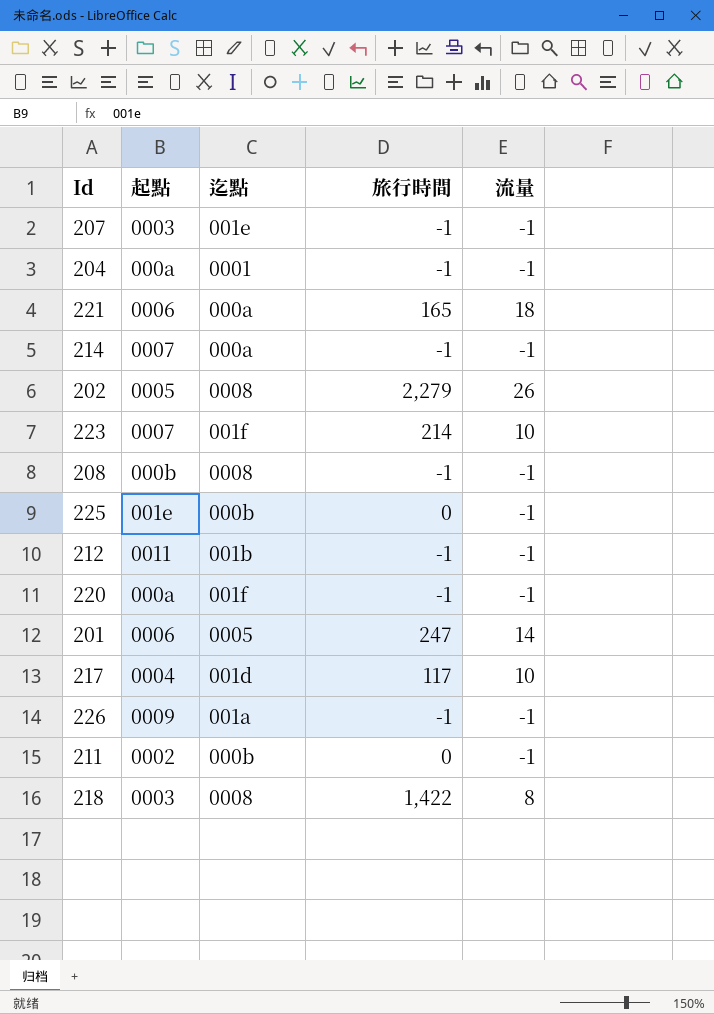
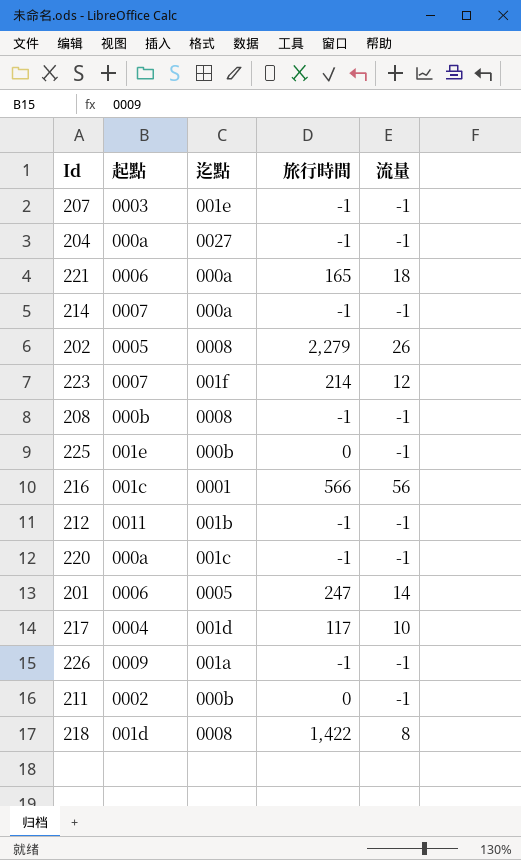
204 | 迄點: 0001 -> 0027
223 | 流量: 10 -> 12
row 216: none -> 001c | 0001 | 566 | 56
220 | 迄點: 001f -> 001c
218 | 起點: 0003 -> 001d

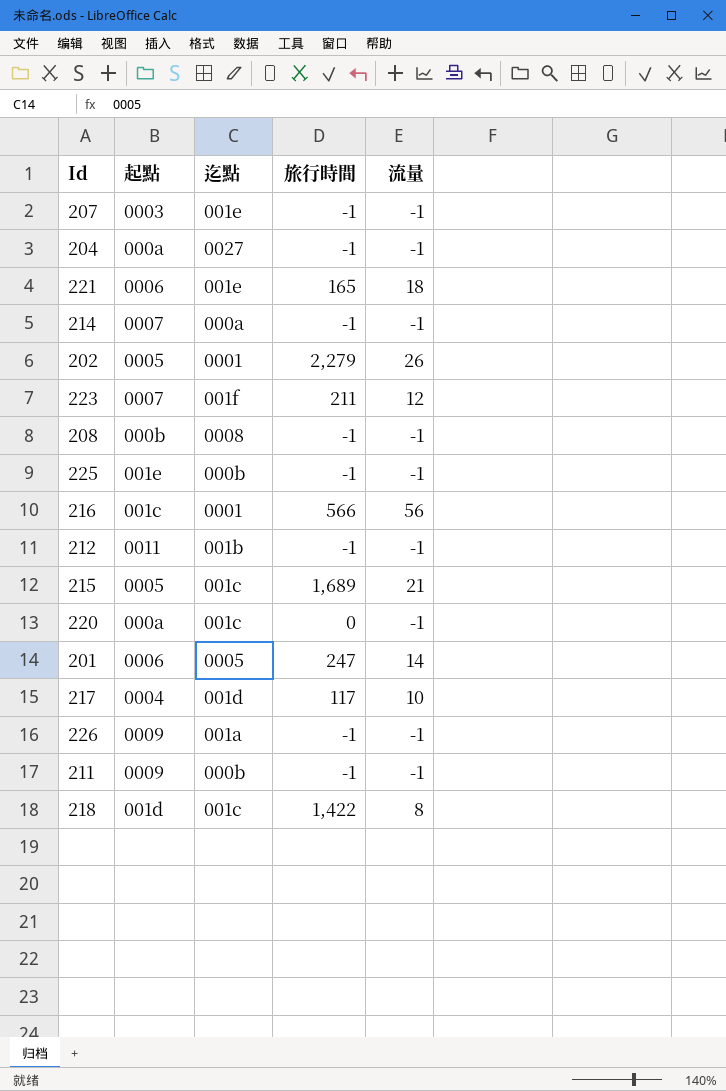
221 | 迄點: 000a -> 001e
202 | 迄點: 0008 -> 0001
223 | 旅行時間: 214 -> 211
225 | 旅行時間: 0 -> -1
row 215: none -> 0005 | 001c | 1,689 | 21
220 | 旅行時間: -1 -> 0
211 | 起點: 0002 -> 0009
211 | 旅行時間: 0 -> -1
218 | 迄點: 0008 -> 001c

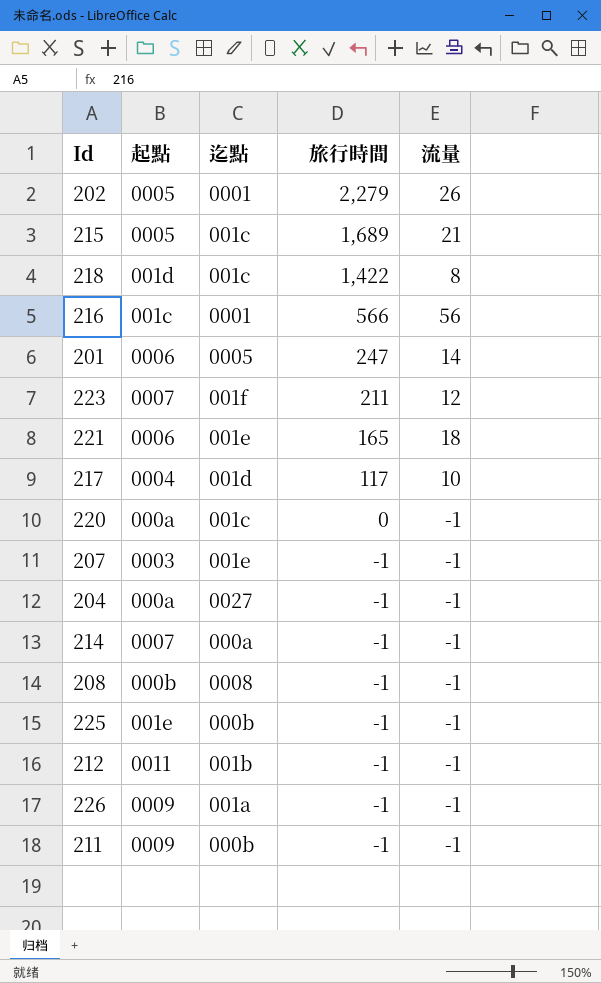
row order: none -> 旅行時間 descending

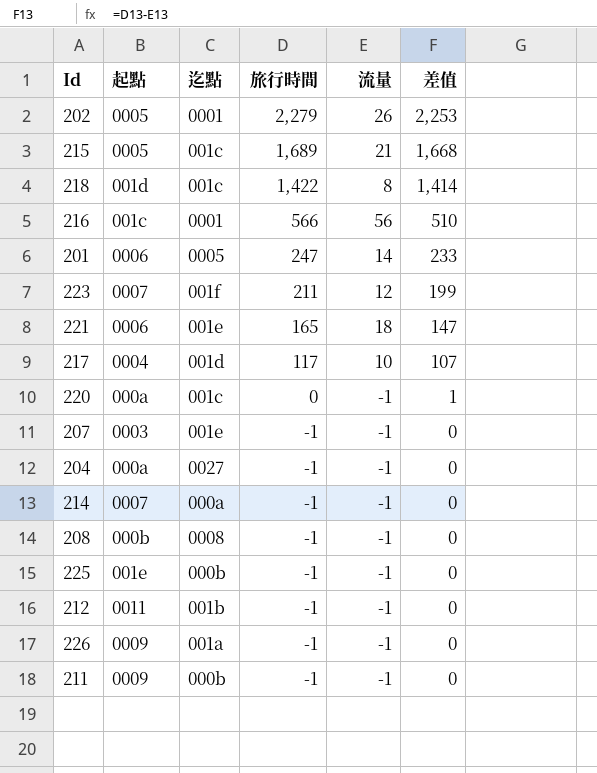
column 差值 | formula: none -> [旅行時間] - [流量]

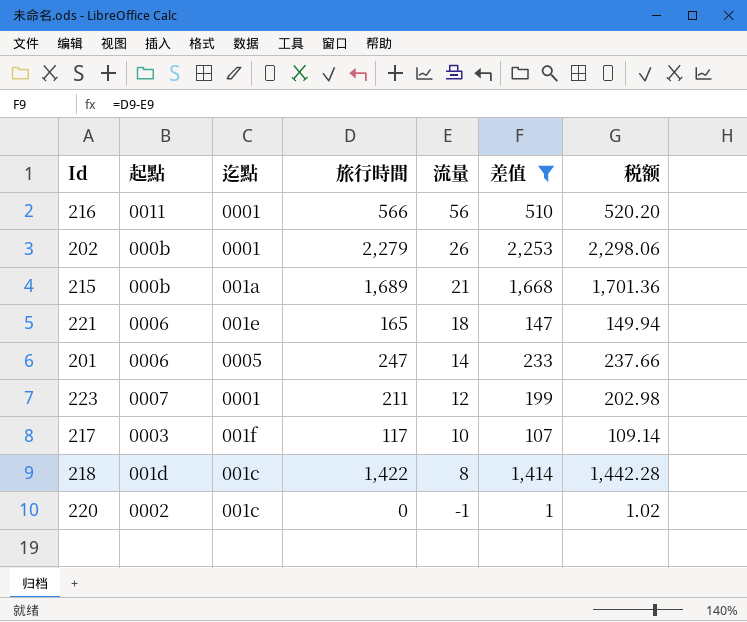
filter: none -> 差值 != 0
row order: 旅行時間 descending -> 流量 descending
column 税额 | formula: none -> [差值] * 1.02
216 | 起點: 001c -> 0011
202 | 起點: 0005 -> 000b
215 | 起點: 0005 -> 000b
215 | 迄點: 001c -> 001a
223 | 迄點: 001f -> 0001
217 | 起點: 0004 -> 0003
217 | 迄點: 001d -> 001f
220 | 起點: 000a -> 0002

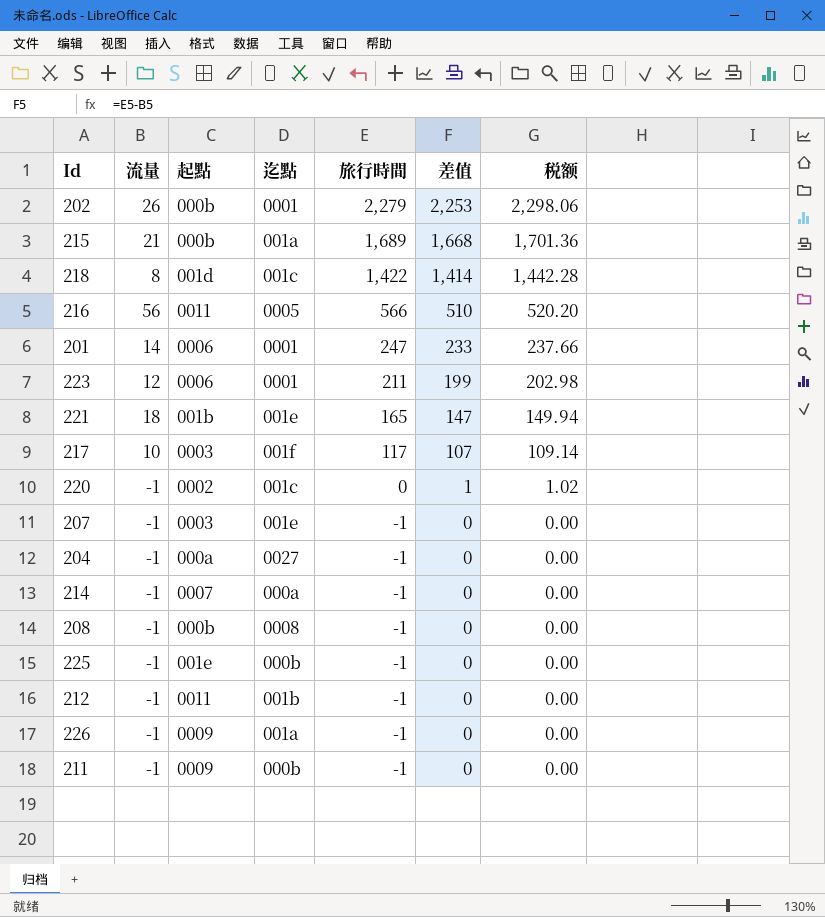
filter: 差值 != 0 -> none
row order: 流量 descending -> 旅行時間 descending
column 流量 | position: 5 -> 2
216 | 迄點: 0001 -> 0005
201 | 迄點: 0005 -> 0001
223 | 起點: 0007 -> 0006
221 | 起點: 0006 -> 001b

